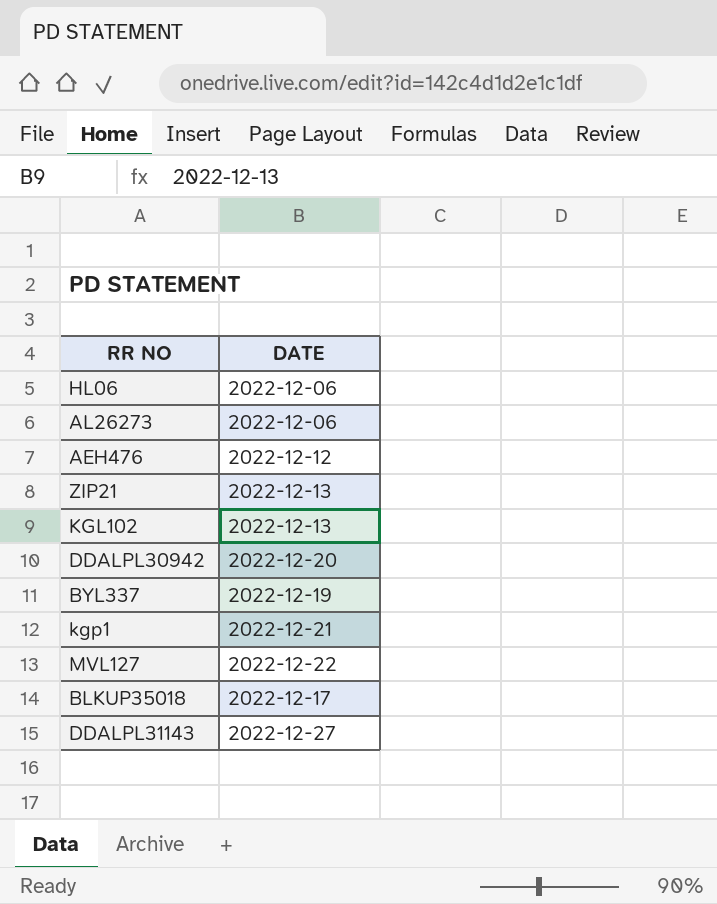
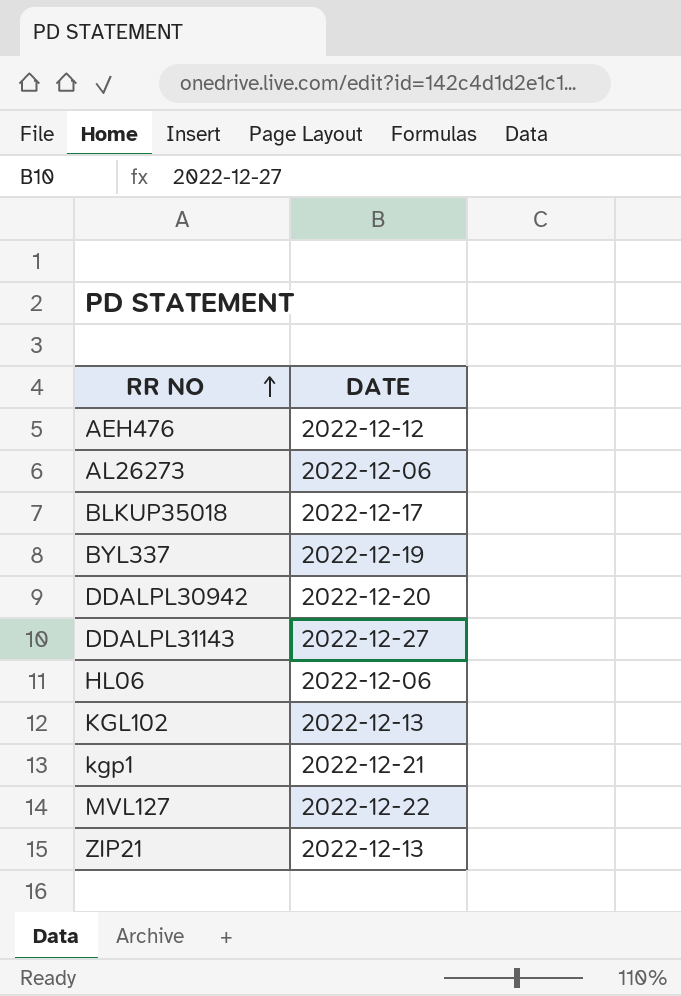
row order: none -> RR NO ascending

